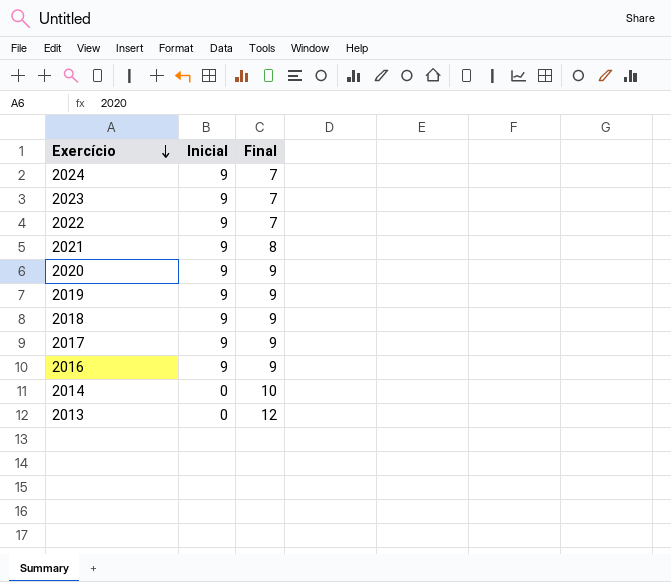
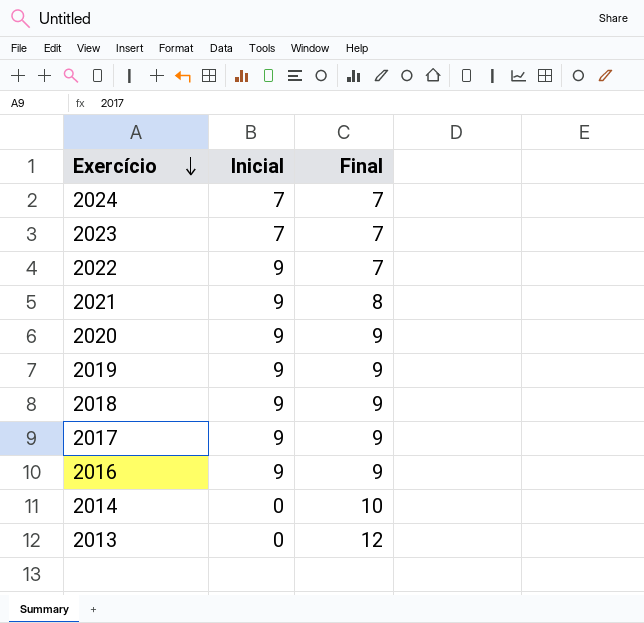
2024 | Inicial: 9 -> 7
2023 | Inicial: 9 -> 7

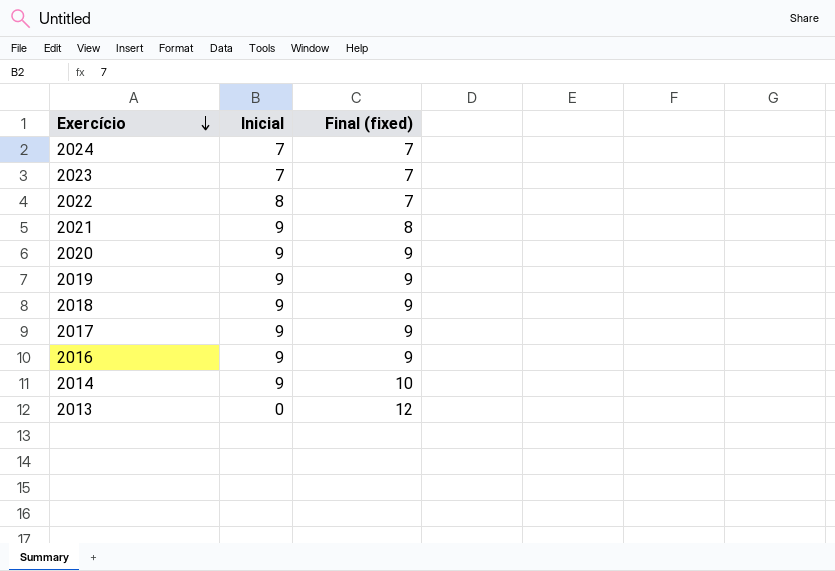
column name: Final -> Final (fixed)
2022 | Inicial: 9 -> 8
2014 | Inicial: 0 -> 9

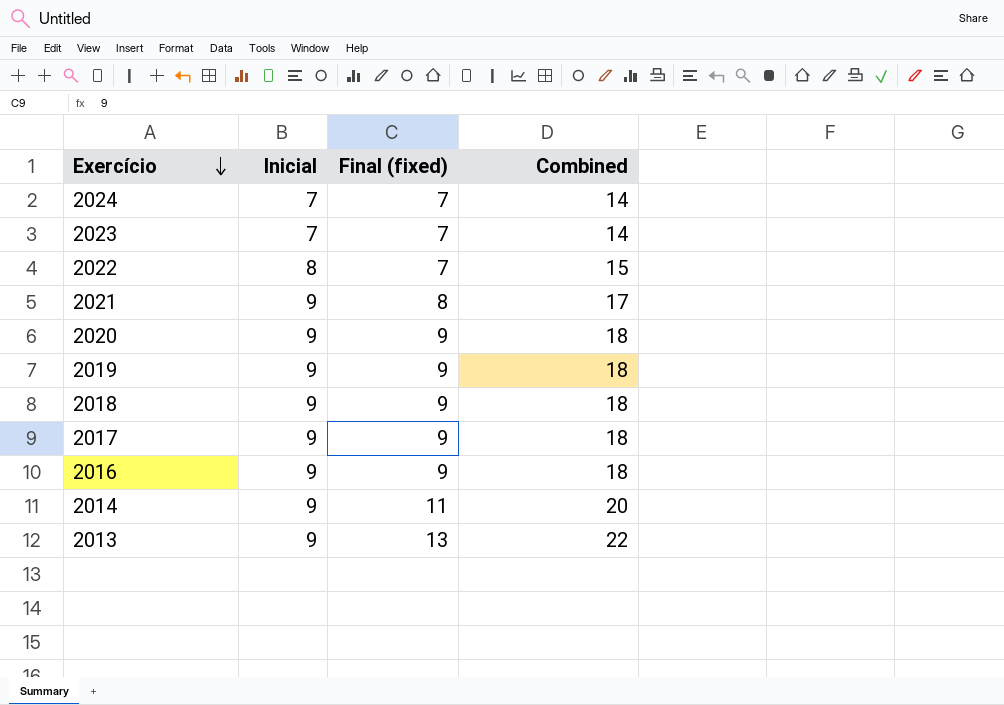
column Combined | formula: none -> [Inicial] + [Final (fixed)]
2014 | Final (fixed): 10 -> 11
2013 | Inicial: 0 -> 9
2013 | Final (fixed): 12 -> 13

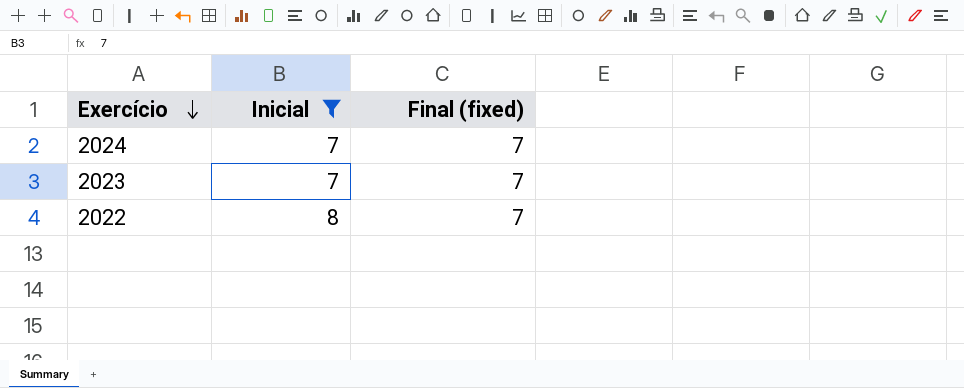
filter: none -> Inicial != 9
column Combined | formula: [Inicial] + [Final (fixed)] -> none

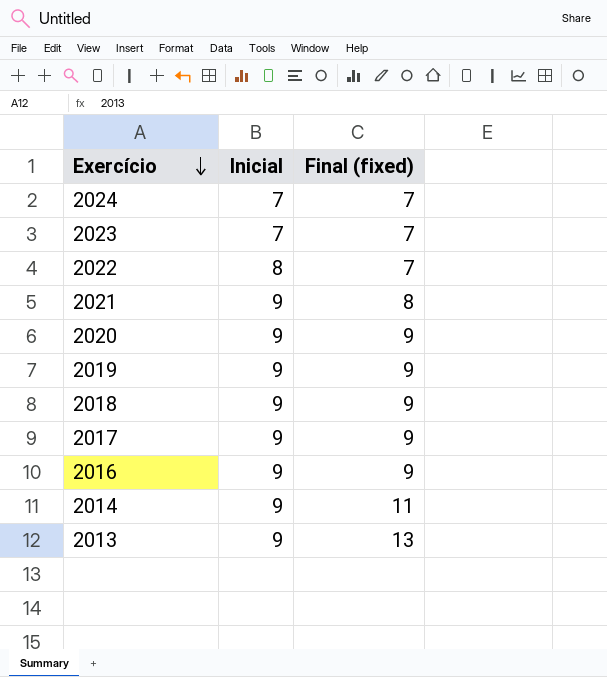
filter: Inicial != 9 -> none

